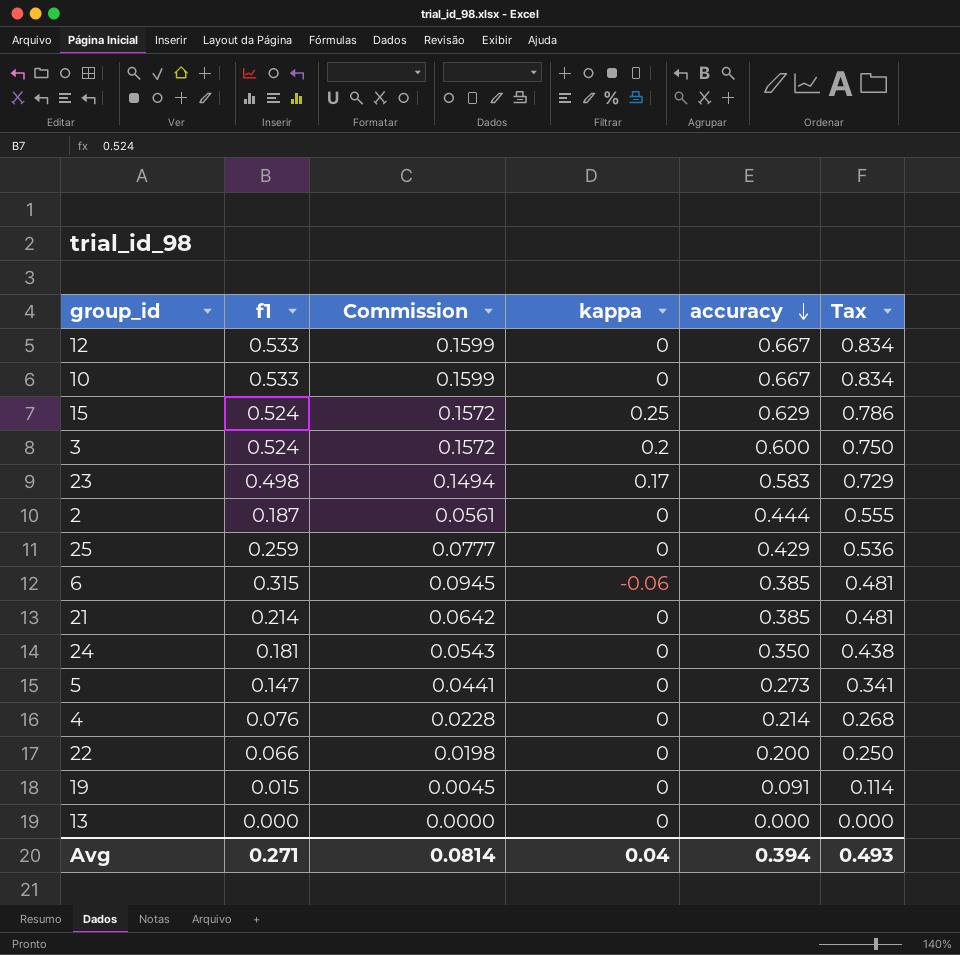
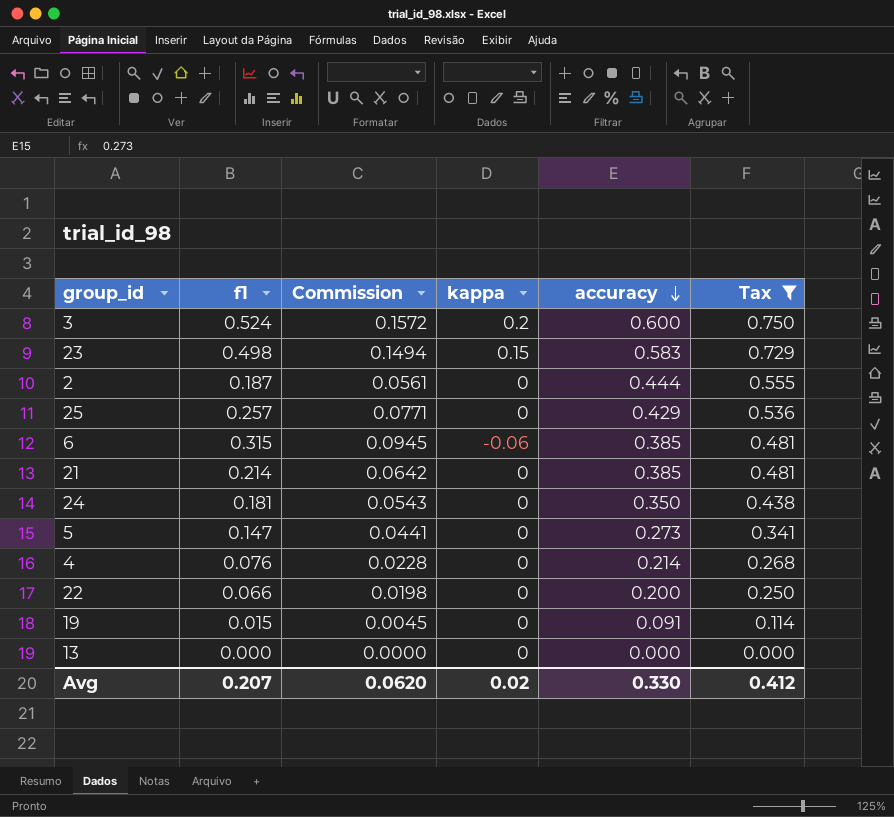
filter: none -> Tax <= 0.750
23 | kappa: 0.17 -> 0.15
25 | f1: 0.259 -> 0.257
25 | Commission: 0.0777 -> 0.0771
Avg | f1: 0.271 -> 0.207
Avg | Commission: 0.0814 -> 0.0620
Avg | kappa: 0.04 -> 0.02
Avg | accuracy: 0.394 -> 0.330
Avg | Tax: 0.493 -> 0.412

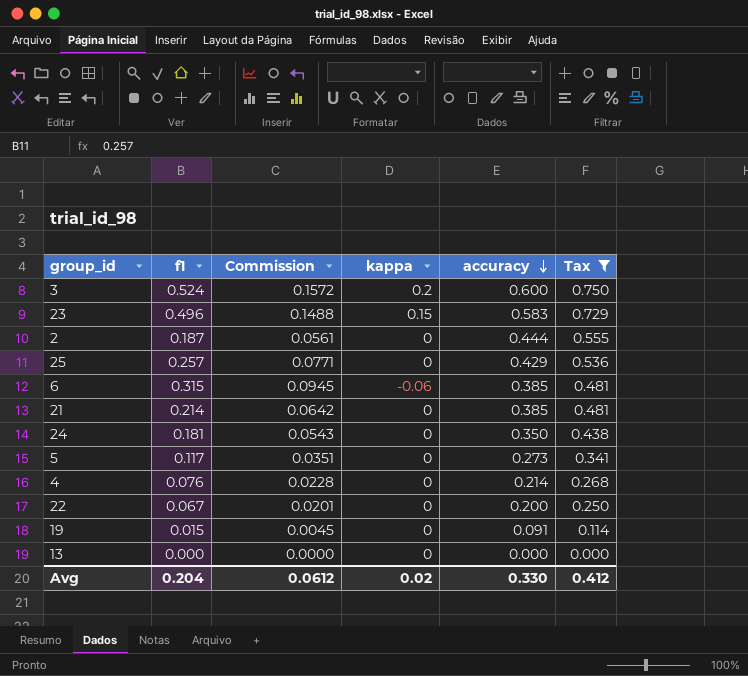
23 | f1: 0.498 -> 0.496
23 | Commission: 0.1494 -> 0.1488
5 | f1: 0.147 -> 0.117
5 | Commission: 0.0441 -> 0.0351
22 | f1: 0.066 -> 0.067
22 | Commission: 0.0198 -> 0.0201
Avg | f1: 0.207 -> 0.204
Avg | Commission: 0.0620 -> 0.0612

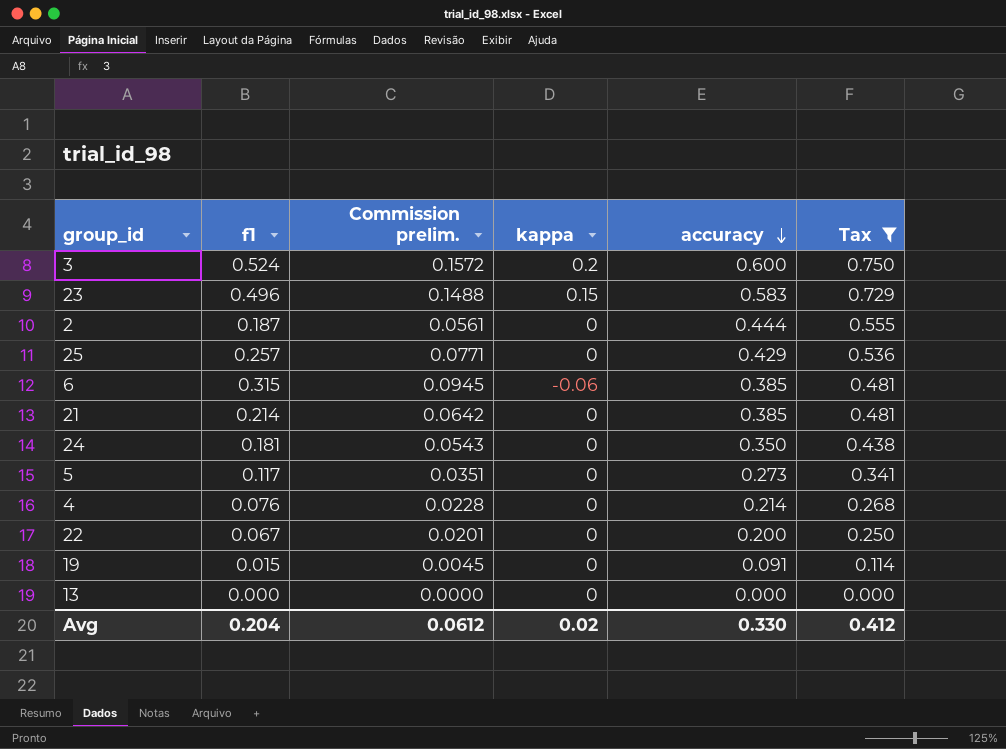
column name: Commission -> Commission prelim.

